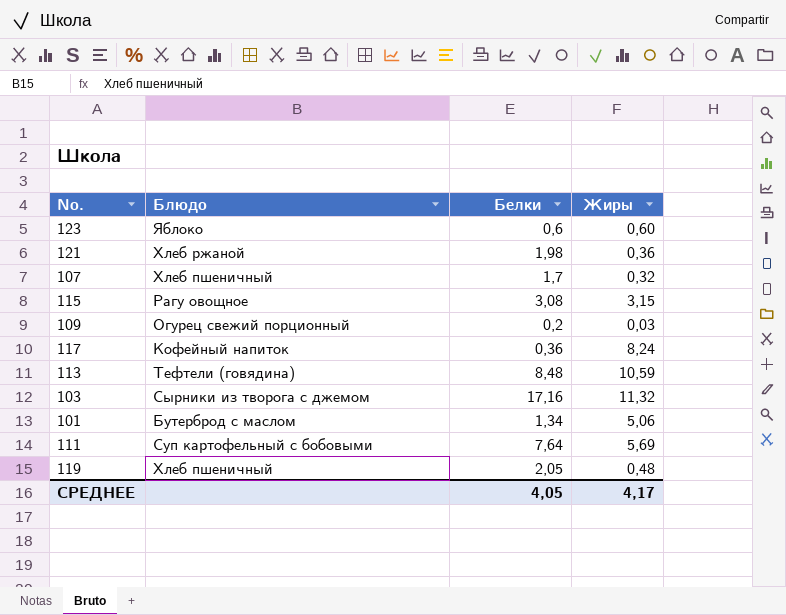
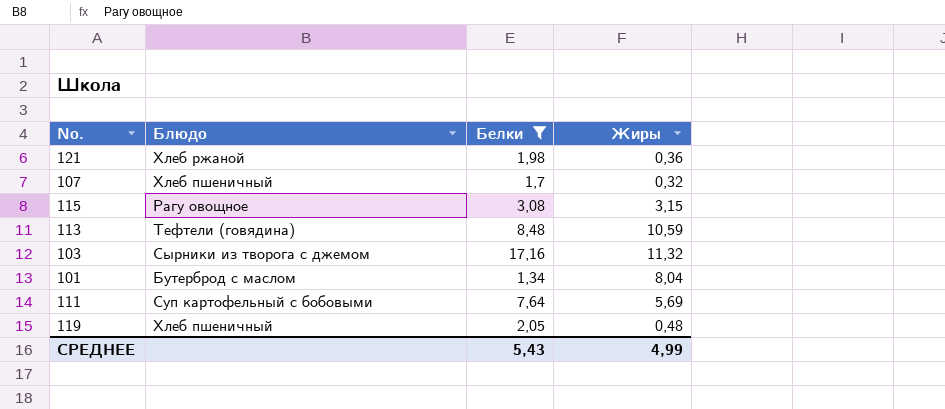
filter: none -> Белки >= 1,34
101 | Жиры: 5,06 -> 8,04
СРЕДНЕЕ | Белки: 4,05 -> 5,43
СРЕДНЕЕ | Жиры: 4,17 -> 4,99

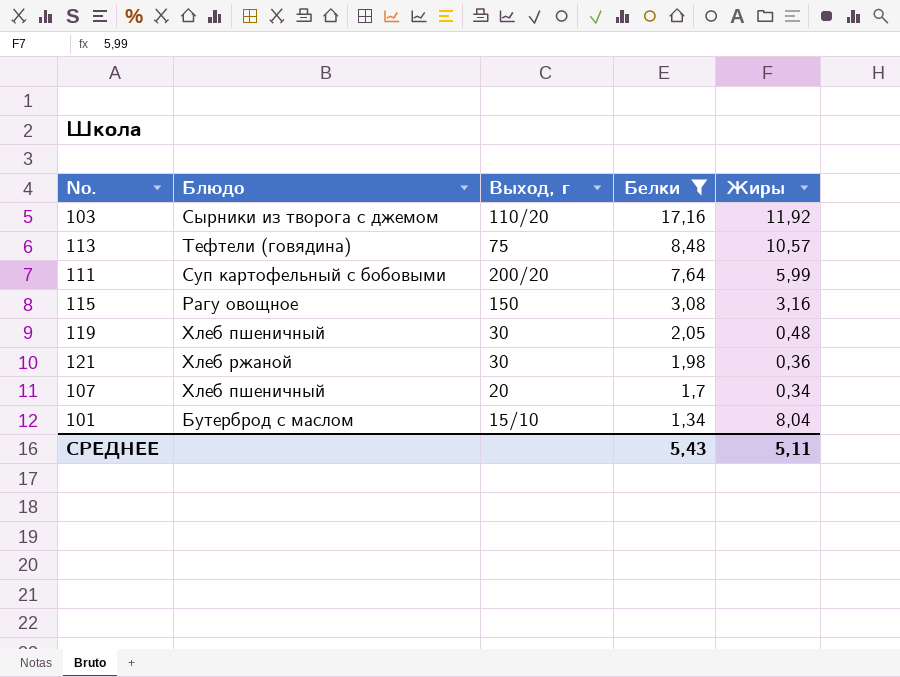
row order: none -> Белки descending
column Выход, г | position: none -> 3
103 | Жиры: 11,32 -> 11,92
113 | Жиры: 10,59 -> 10,57
111 | Жиры: 5,69 -> 5,99
115 | Жиры: 3,15 -> 3,16
107 | Жиры: 0,32 -> 0,34
СРЕДНЕЕ | Жиры: 4,99 -> 5,11

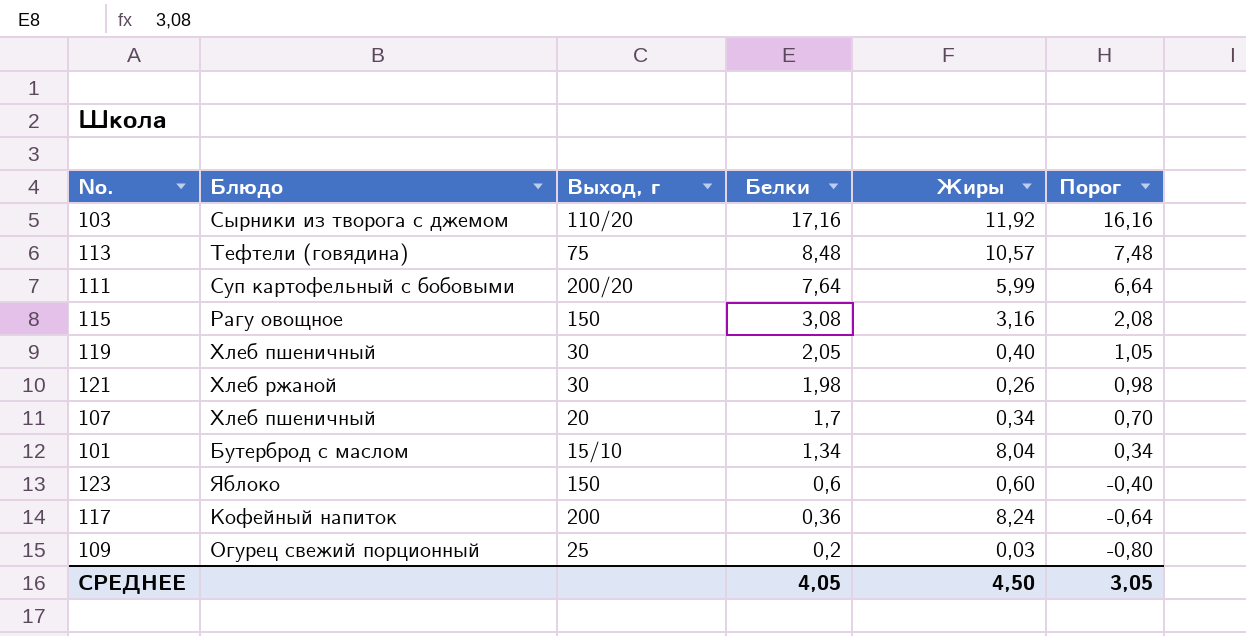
filter: Белки >= 1,34 -> none
column Порог | formula: none -> [Белки] - 1
119 | Жиры: 0,48 -> 0,40
121 | Жиры: 0,36 -> 0,26
СРЕДНЕЕ | Белки: 5,43 -> 4,05
СРЕДНЕЕ | Жиры: 5,11 -> 4,50

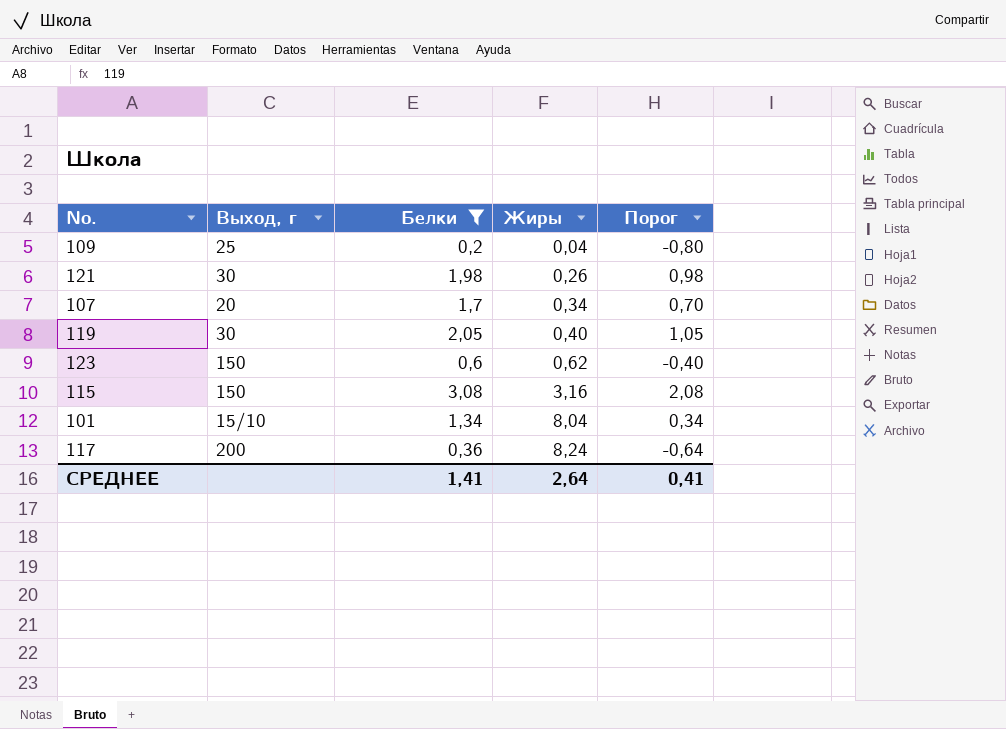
filter: none -> Белки <= 3,08
row order: Белки descending -> Жиры ascending
column Блюдо | position: 2 -> none
109 | Жиры: 0,03 -> 0,04
123 | Жиры: 0,60 -> 0,62
СРЕДНЕЕ | Белки: 4,05 -> 1,41
СРЕДНЕЕ | Жиры: 4,50 -> 2,64
СРЕДНЕЕ | Порог: 3,05 -> 0,41

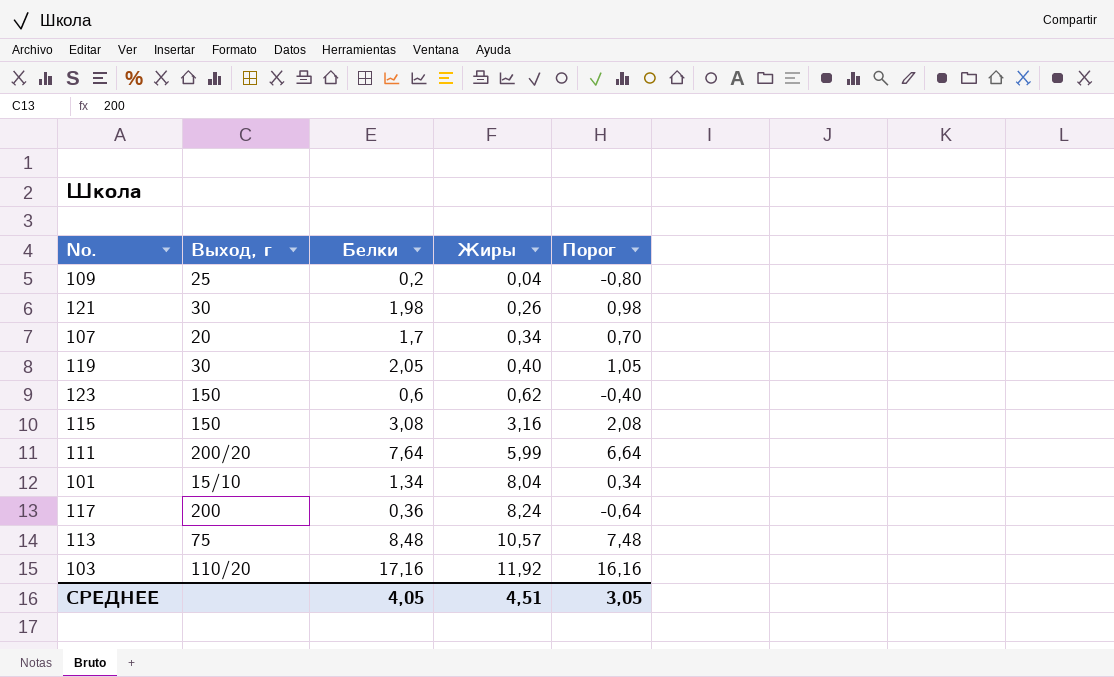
filter: Белки <= 3,08 -> none
СРЕДНЕЕ | Белки: 1,41 -> 4,05
СРЕДНЕЕ | Жиры: 2,64 -> 4,51
СРЕДНЕЕ | Порог: 0,41 -> 3,05

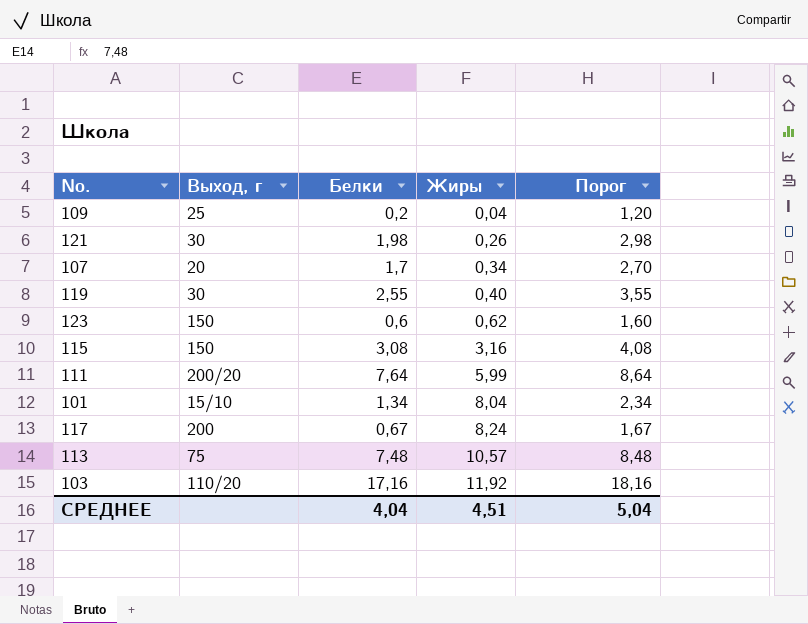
column Порог | formula: [Белки] - 1 -> [Белки] + 1
119 | Белки: 2,05 -> 2,55
117 | Белки: 0,36 -> 0,67
113 | Белки: 8,48 -> 7,48
СРЕДНЕЕ | Белки: 4,05 -> 4,04
СРЕДНЕЕ | Порог: 3,05 -> 5,04

